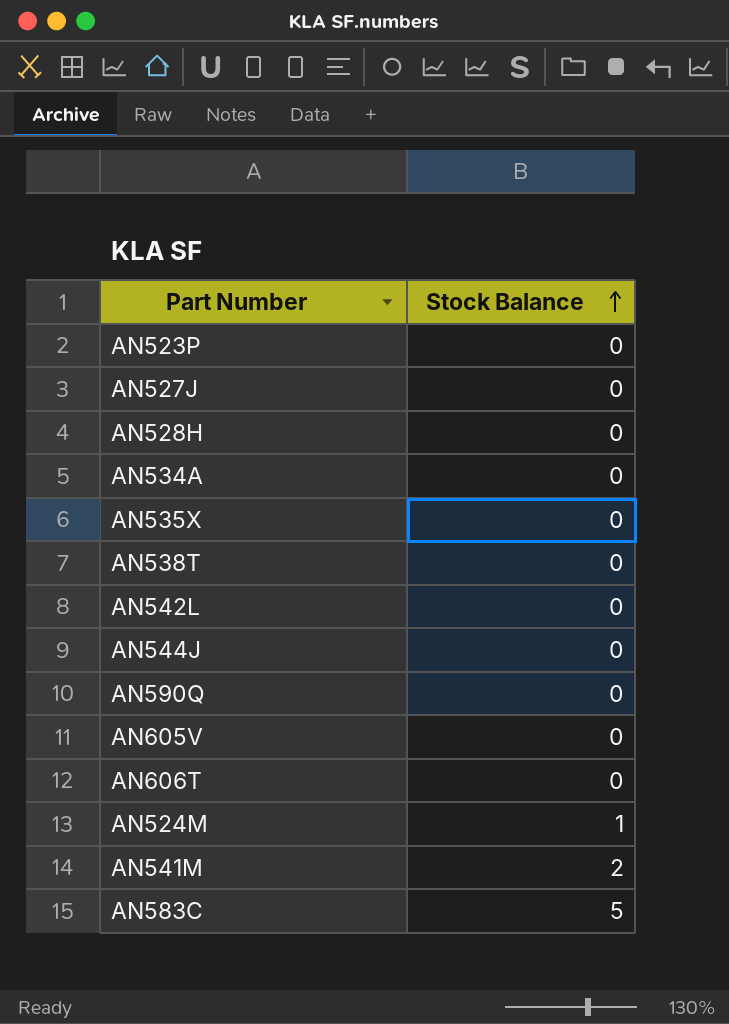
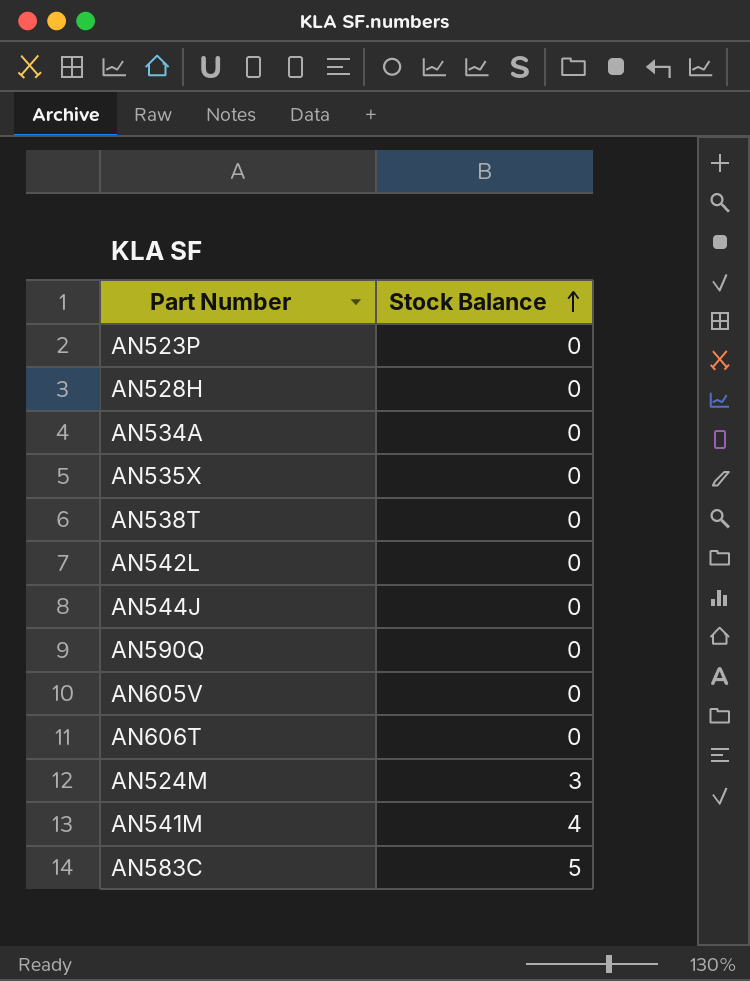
row AN527J: 0 -> none
AN524M | Stock Balance: 1 -> 3
AN541M | Stock Balance: 2 -> 4

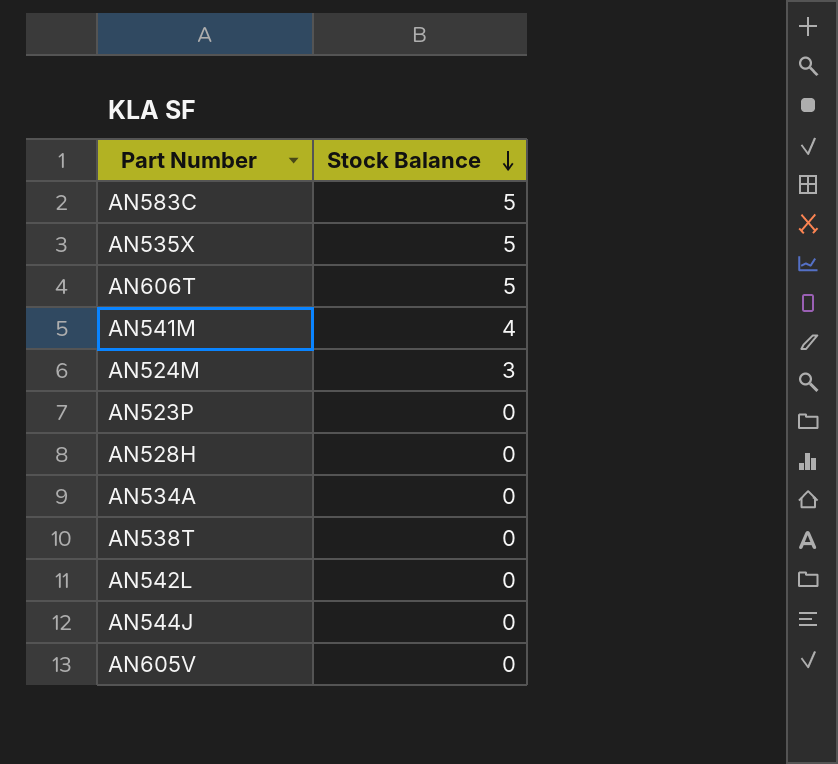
row order: Stock Balance ascending -> Stock Balance descending
row AN590Q: 0 -> none
AN535X | Stock Balance: 0 -> 5
AN606T | Stock Balance: 0 -> 5

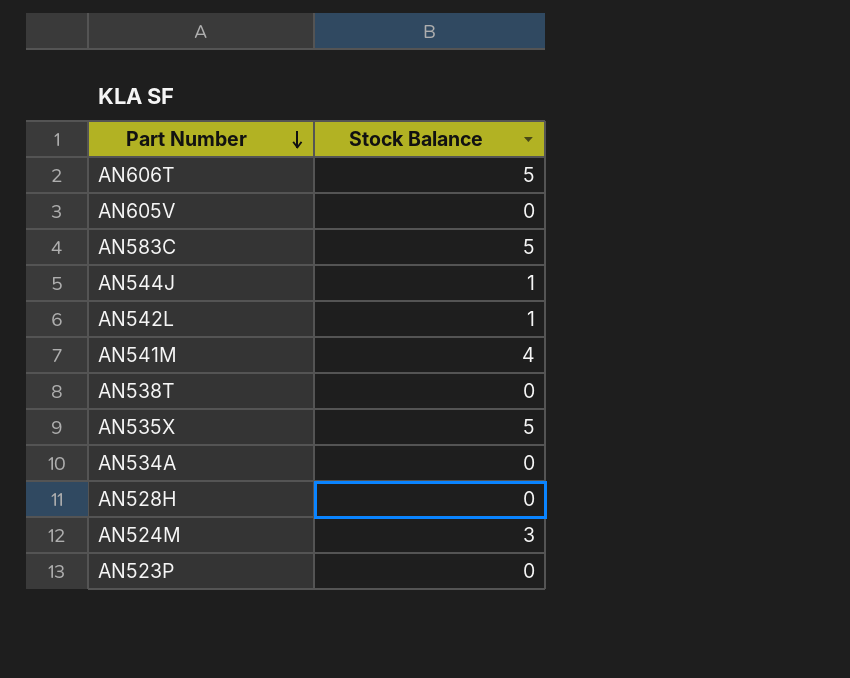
row order: Stock Balance descending -> Part Number descending
AN544J | Stock Balance: 0 -> 1
AN542L | Stock Balance: 0 -> 1

